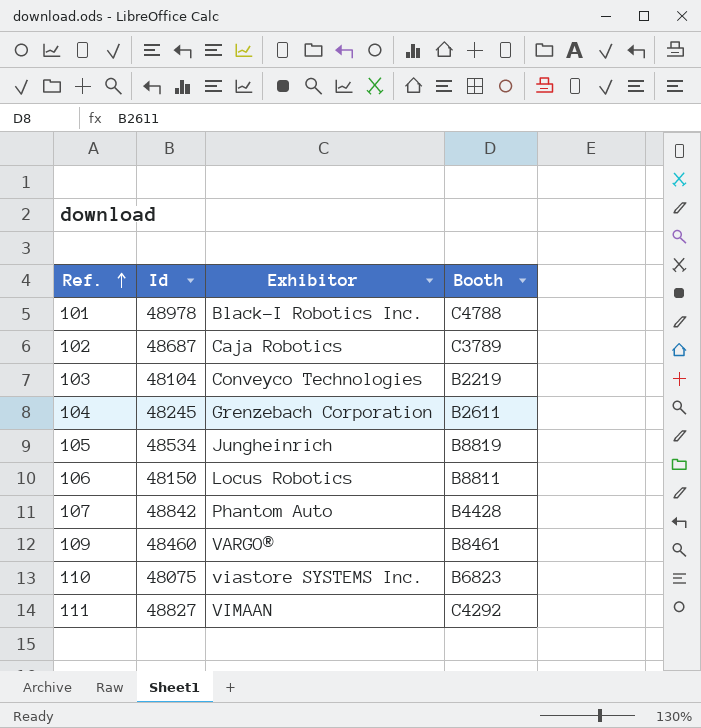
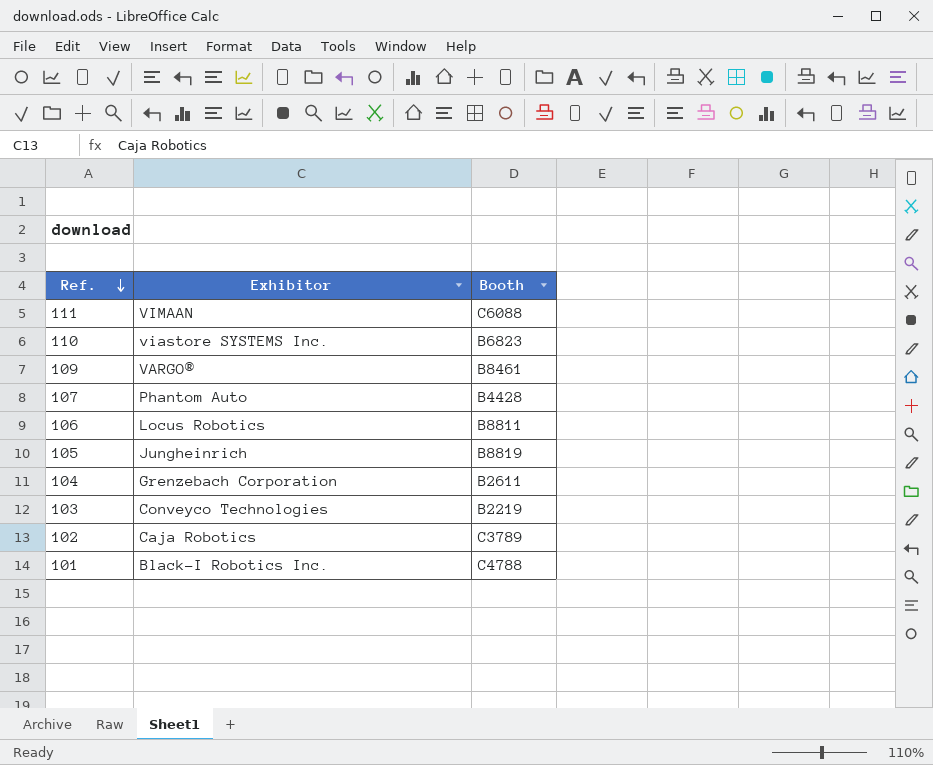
row order: Ref. ascending -> Ref. descending
column Id | position: 2 -> none
111 | Booth: C4292 -> C6088

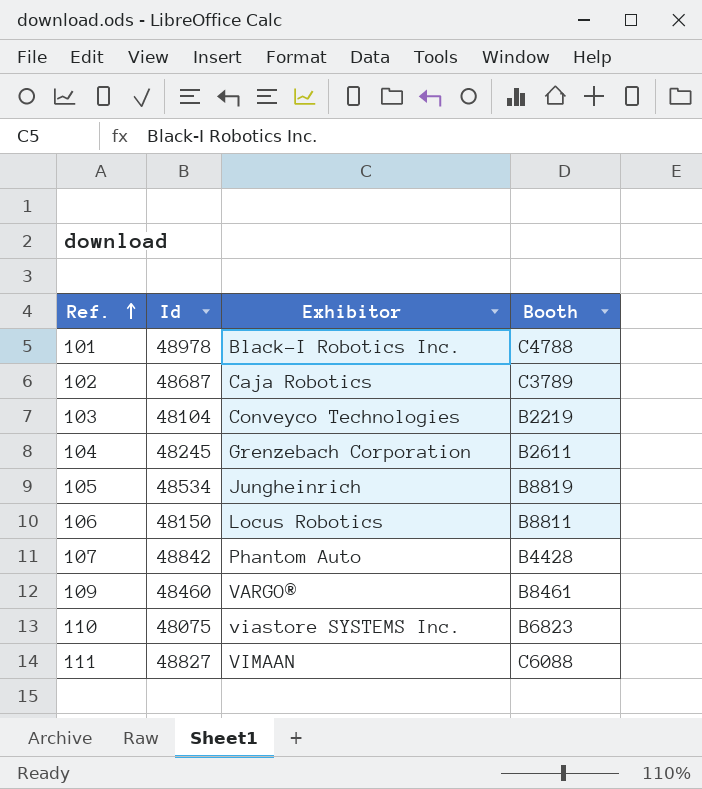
row order: Ref. descending -> Ref. ascending
column Id | position: none -> 2

